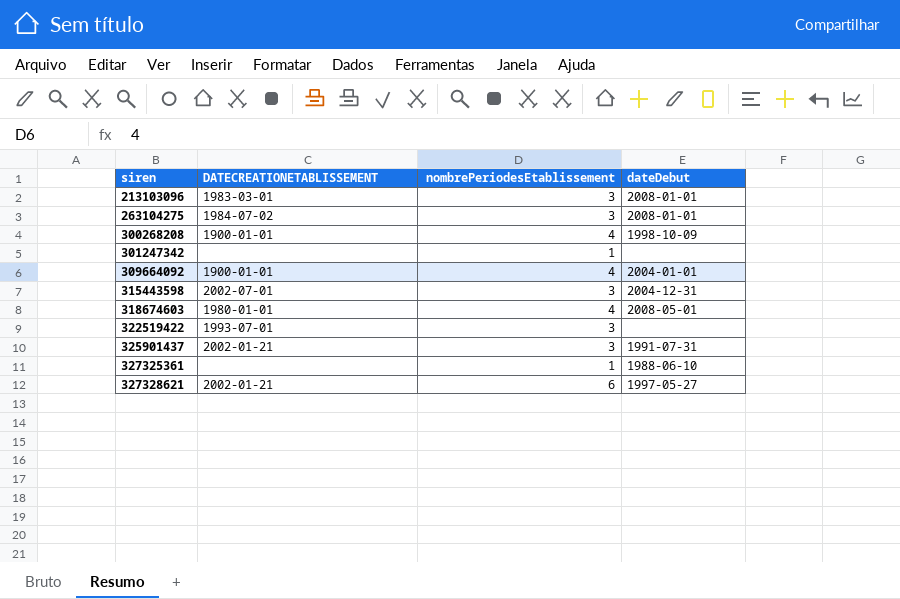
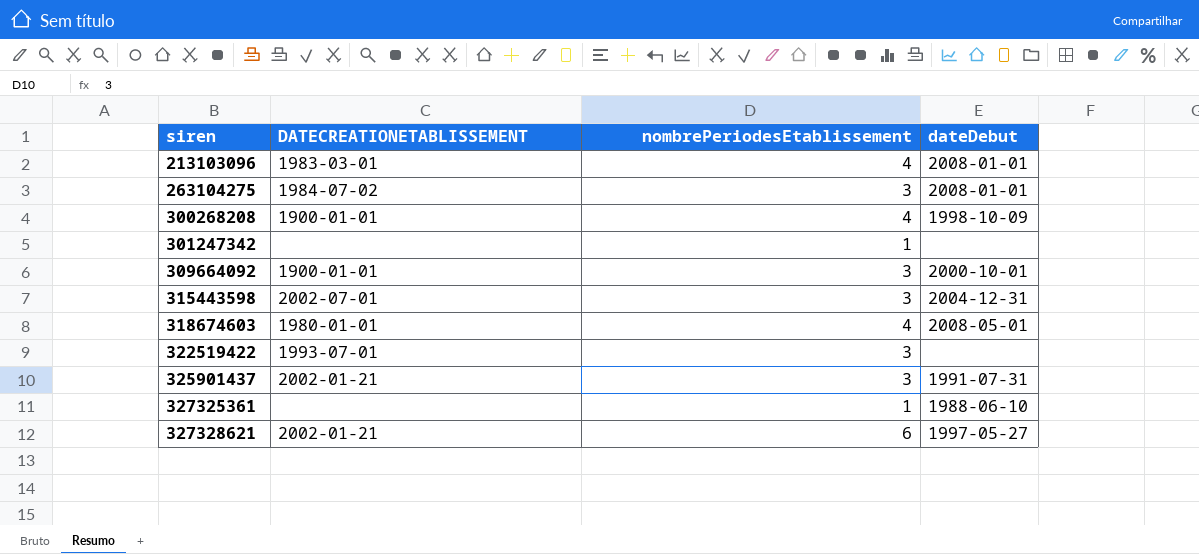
213103096 | nombrePeriodesEtablissement: 3 -> 4
309664092 | nombrePeriodesEtablissement: 4 -> 3
309664092 | dateDebut: 2004-01-01 -> 2000-10-01

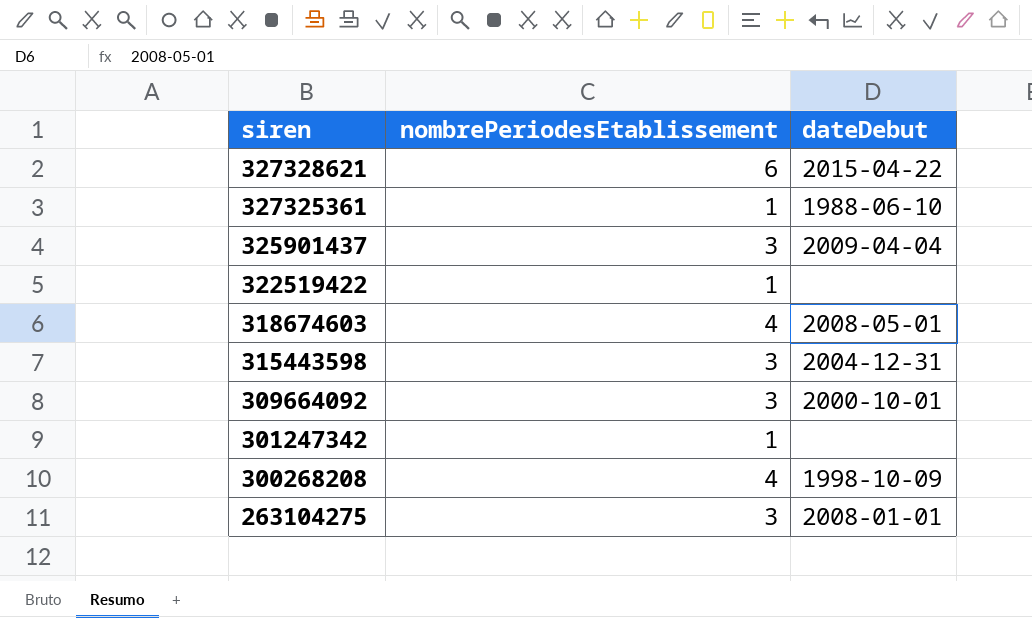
row order: siren ascending -> siren descending
column DATECREATIONETABLISSEMENT | position: 2 -> none
row 213103096: 1983-03-01 | 4 | 2008-01-01 -> none
327328621 | dateDebut: 1997-05-27 -> 2015-04-22
325901437 | dateDebut: 1991-07-31 -> 2009-04-04
322519422 | nombrePeriodesEtablissement: 3 -> 1

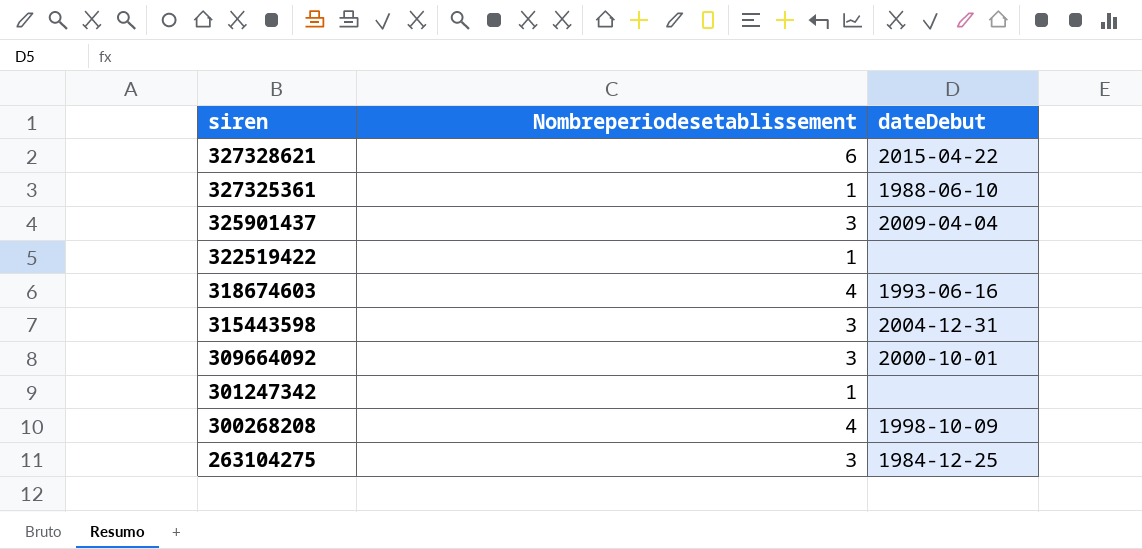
column name: nombrePeriodesEtablissement -> Nombreperiodesetablissement
318674603 | dateDebut: 2008-05-01 -> 1993-06-16
263104275 | dateDebut: 2008-01-01 -> 1984-12-25

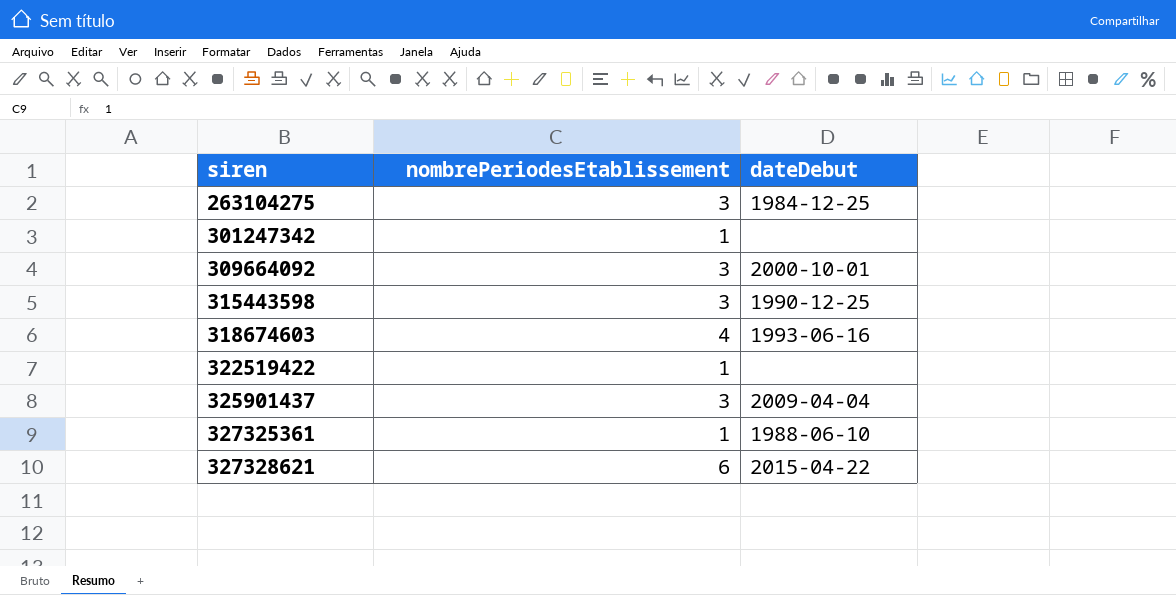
row order: siren descending -> siren ascending
column name: Nombreperiodesetablissement -> nombrePeriodesEtablissement
row 300268208: 4 | 1998-10-09 -> none
315443598 | dateDebut: 2004-12-31 -> 1990-12-25

